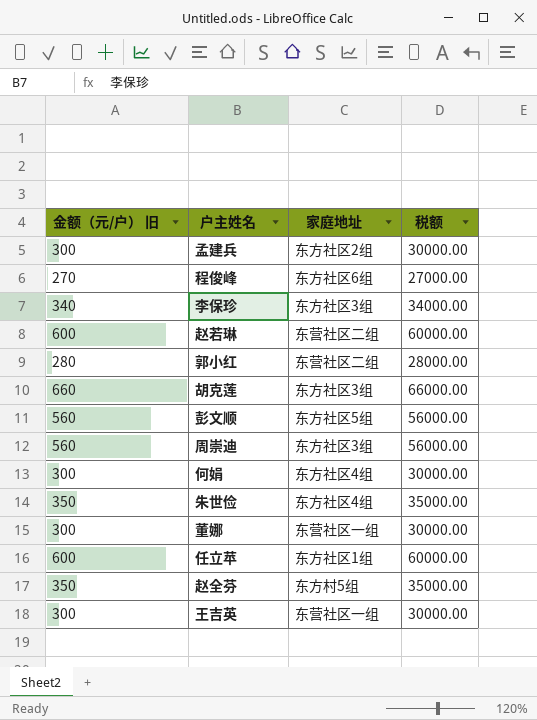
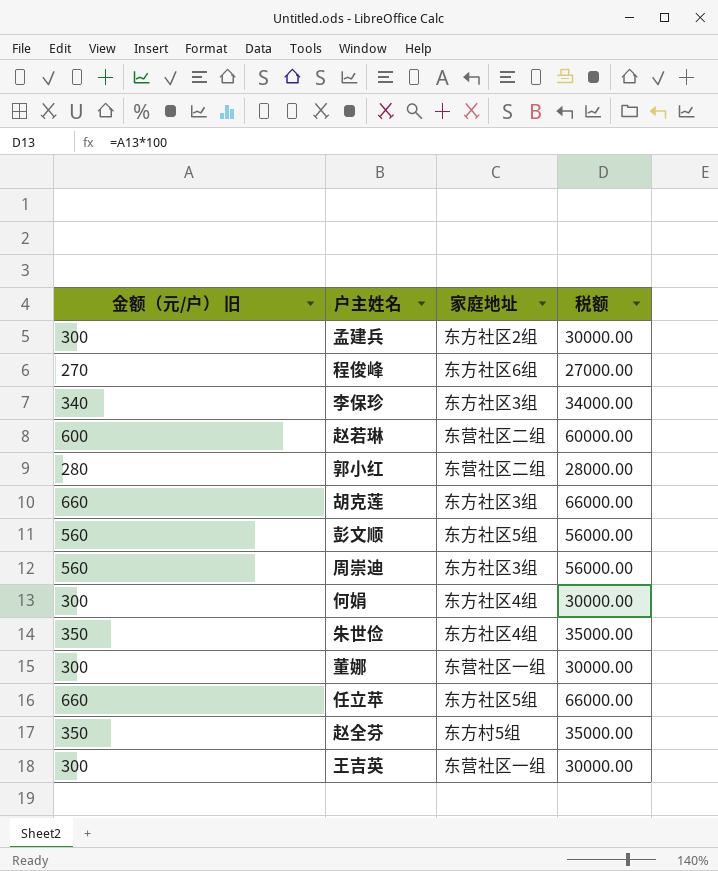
任立苹 | 金额（元/户） 旧: 600 -> 660
任立苹 | 家庭地址: 东方社区1组 -> 东方社区5组
任立苹 | 税额: 60000.00 -> 66000.00

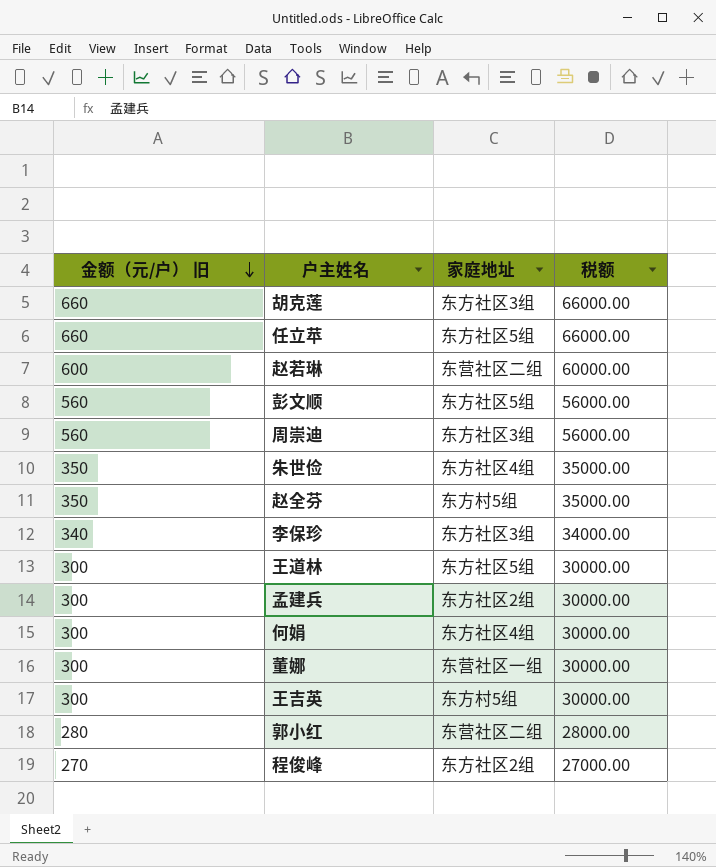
row order: none -> 金额（元/户） 旧 descending
row 王道林: none -> 300 | 东方社区5组 | 30000.00
王吉英 | 家庭地址: 东营社区一组 -> 东方村5组
程俊峰 | 家庭地址: 东方社区6组 -> 东方社区2组

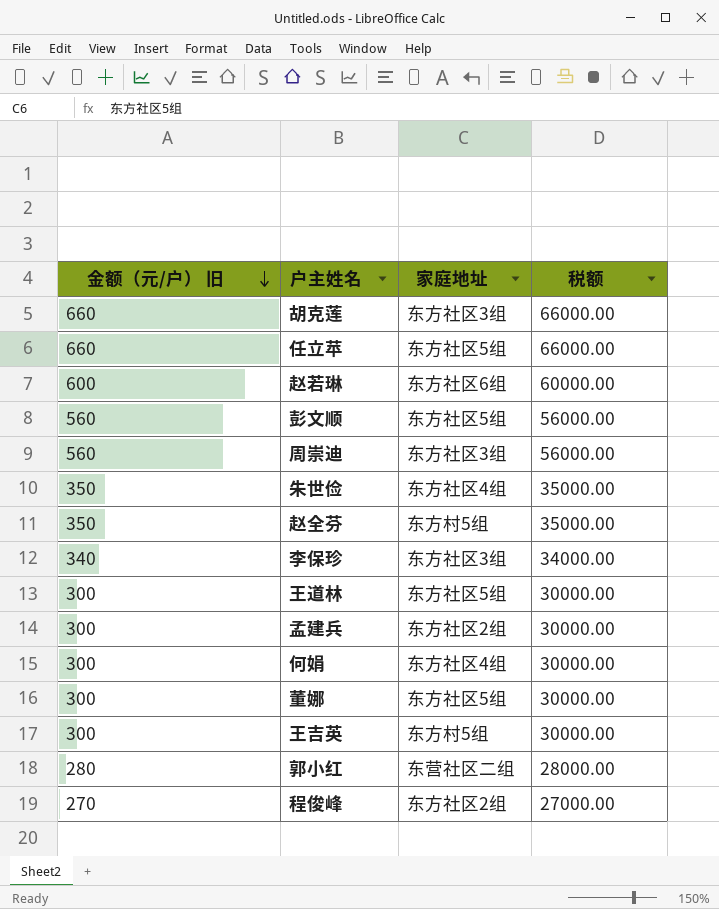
赵若琳 | 家庭地址: 东营社区二组 -> 东方社区6组
董娜 | 家庭地址: 东营社区一组 -> 东方社区5组

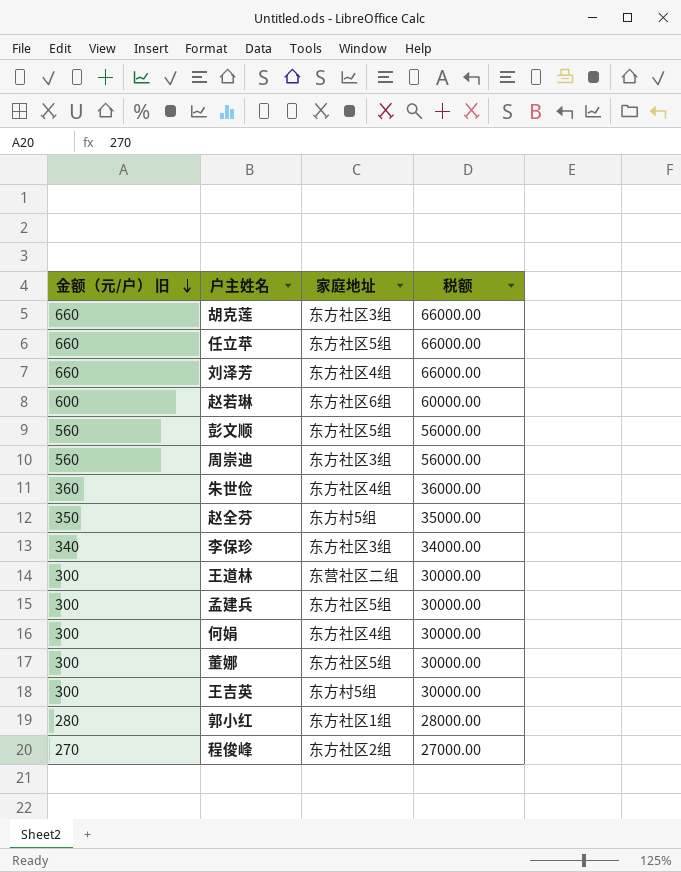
row 刘泽芳: none -> 660 | 东方社区4组 | 66000.00
朱世俭 | 金额（元/户） 旧: 350 -> 360
朱世俭 | 税额: 35000.00 -> 36000.00
王道林 | 家庭地址: 东方社区5组 -> 东营社区二组
孟建兵 | 家庭地址: 东方社区2组 -> 东方社区5组
郭小红 | 家庭地址: 东营社区二组 -> 东方社区1组

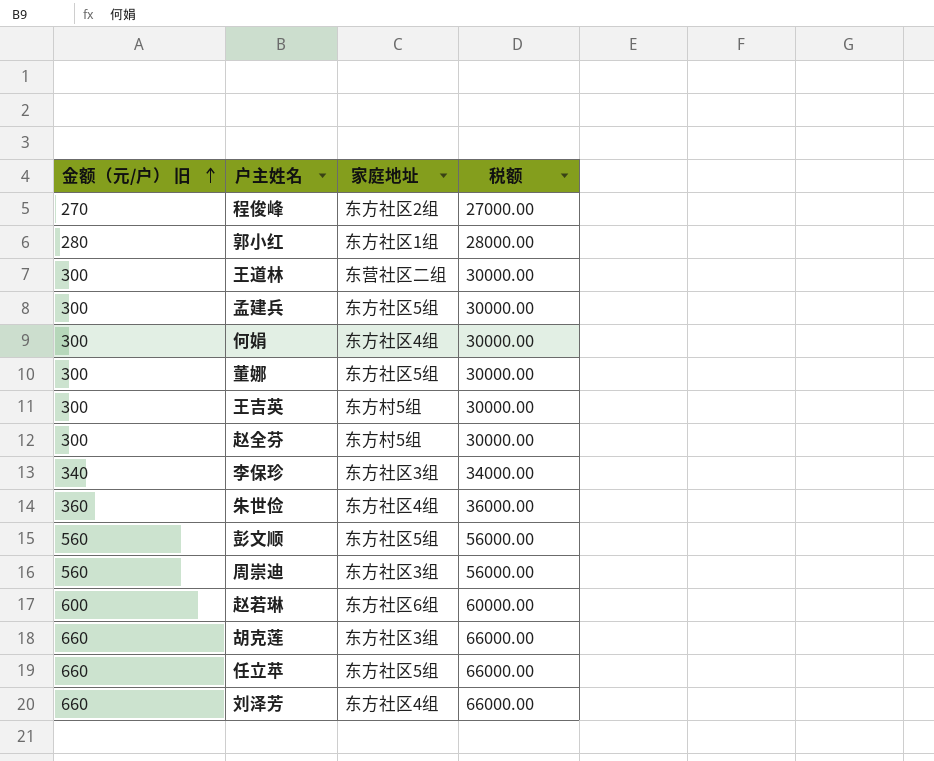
row order: 金额（元/户） 旧 descending -> 金额（元/户） 旧 ascending
赵全芬 | 金额（元/户） 旧: 350 -> 300
赵全芬 | 税额: 35000.00 -> 30000.00

